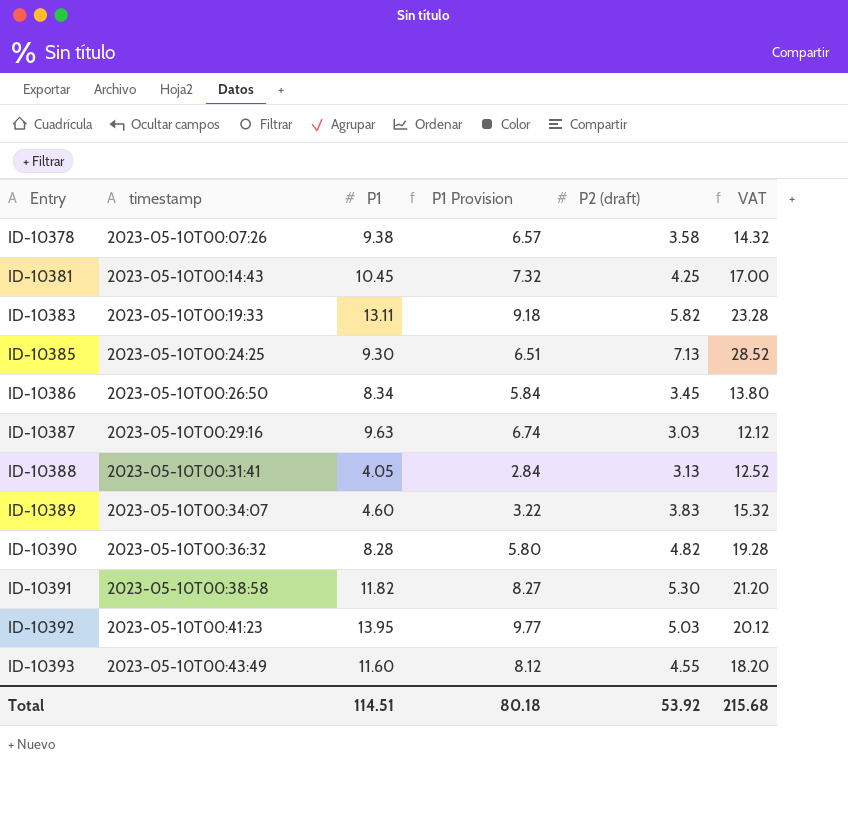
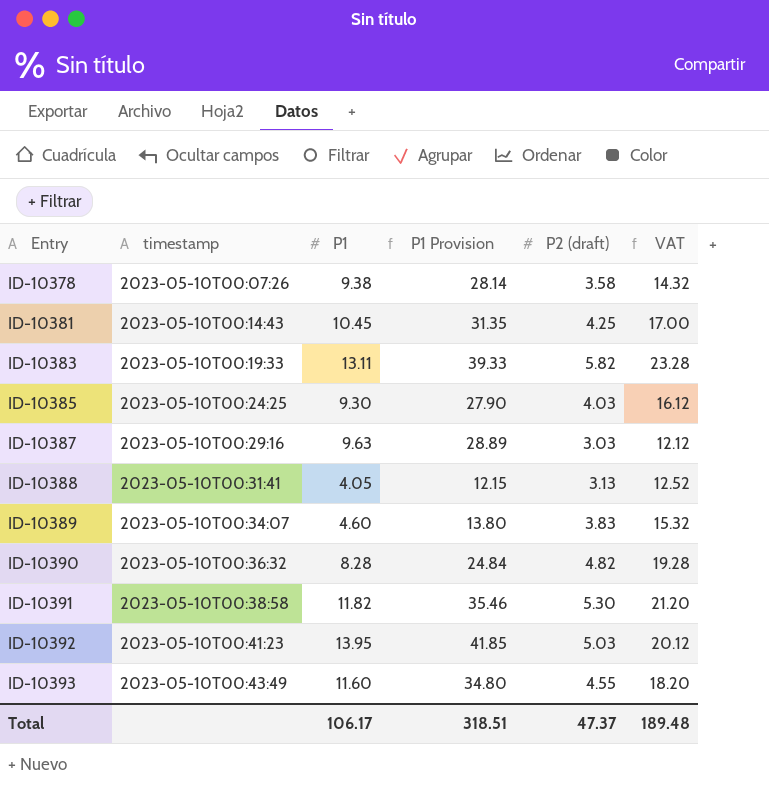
column P1 Provision | formula: [P1] * 0.7 -> [P1] * 3
row ID-10386: 2023-05-10T00:26:50 | 8.34 | 5.84 | 3.45 | 13.80 -> none
ID-10385 | P2 (draft): 7.13 -> 4.03
ID-10385 | VAT: 28.52 -> 16.12
Total | P1: 114.51 -> 106.17
Total | P1 Provision: 80.18 -> 318.51
Total | P2 (draft): 53.92 -> 47.37
Total | VAT: 215.68 -> 189.48

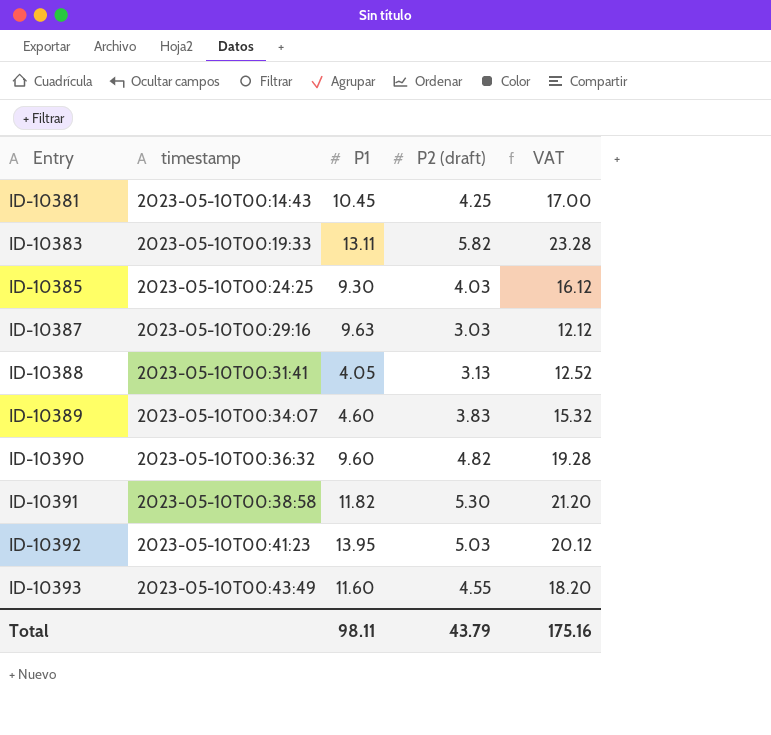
column P1 Provision | formula: [P1] * 3 -> none
row ID-10378: 2023-05-10T00:07:26 | 9.38 | 28.14 | 3.58 | 14.32 -> none
ID-10390 | P1: 8.28 -> 9.60
Total | P1: 106.17 -> 98.11
Total | P2 (draft): 47.37 -> 43.79
Total | VAT: 189.48 -> 175.16

